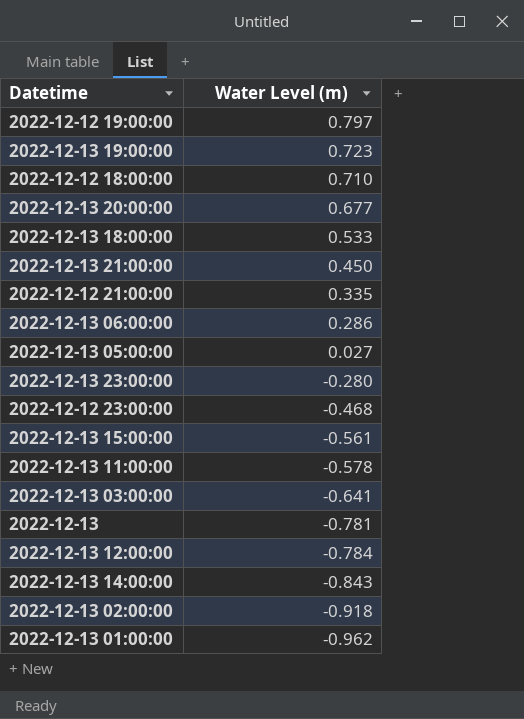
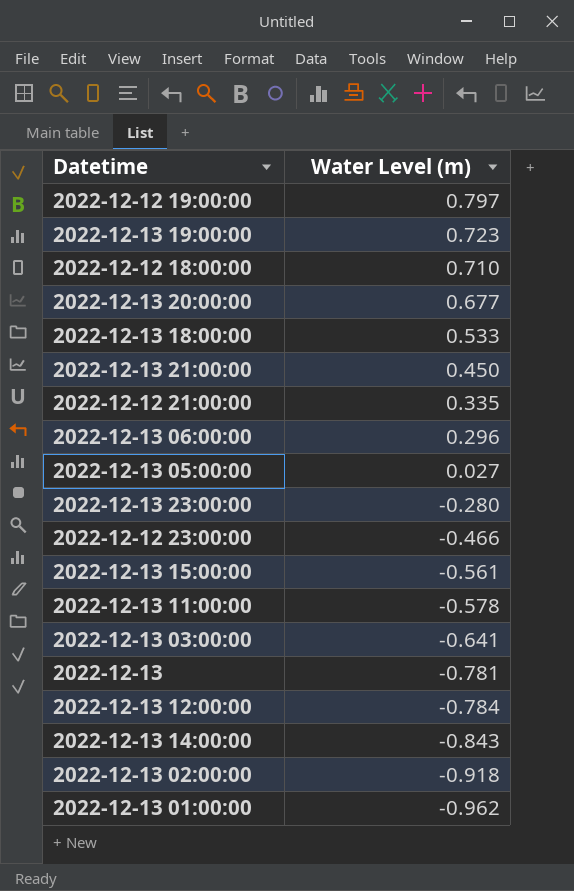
2022-12-13 06:00:00 | Water Level (m): 0.286 -> 0.296
2022-12-12 23:00:00 | Water Level (m): -0.468 -> -0.466

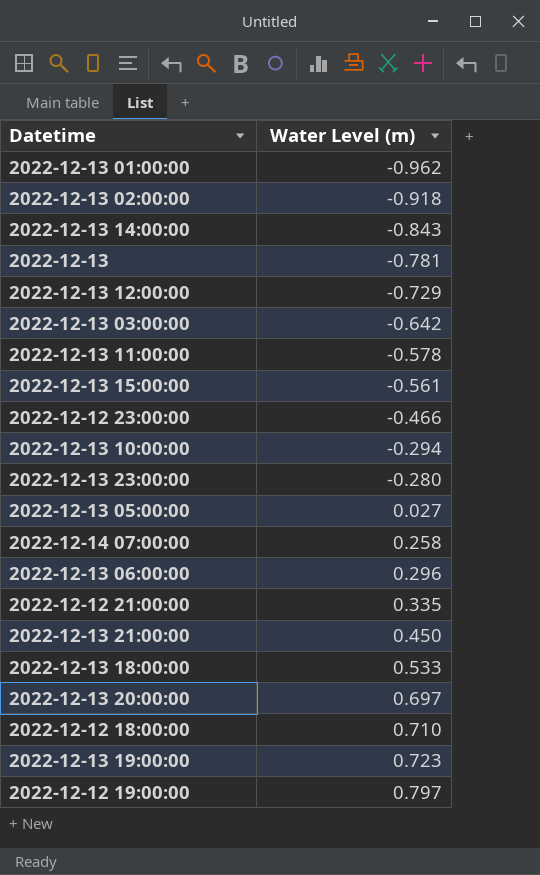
row order: Water Level (m) descending -> Water Level (m) ascending
2022-12-13 12:00:00 | Water Level (m): -0.784 -> -0.729
2022-12-13 03:00:00 | Water Level (m): -0.641 -> -0.642
row 2022-12-13 10:00:00: none -> -0.294
row 2022-12-14 07:00:00: none -> 0.258
2022-12-13 20:00:00 | Water Level (m): 0.677 -> 0.697

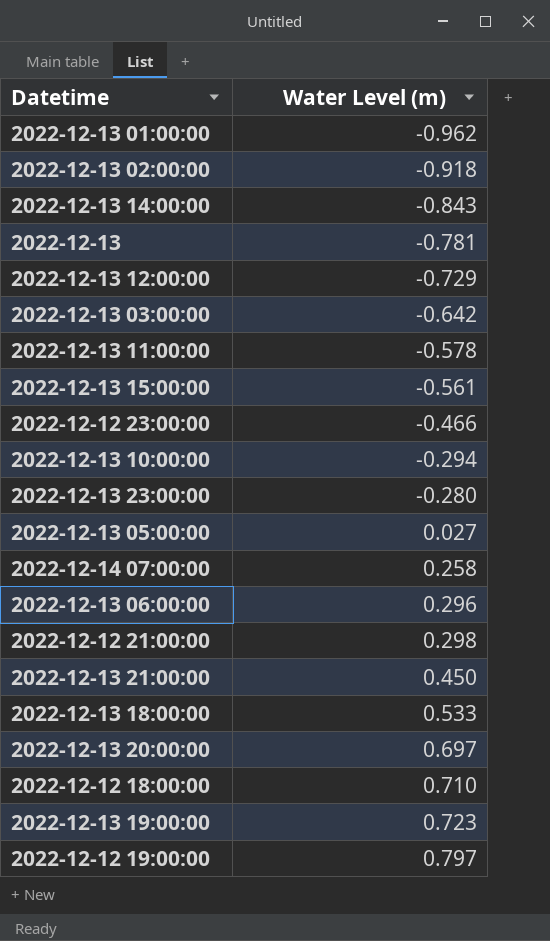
2022-12-12 21:00:00 | Water Level (m): 0.335 -> 0.298

